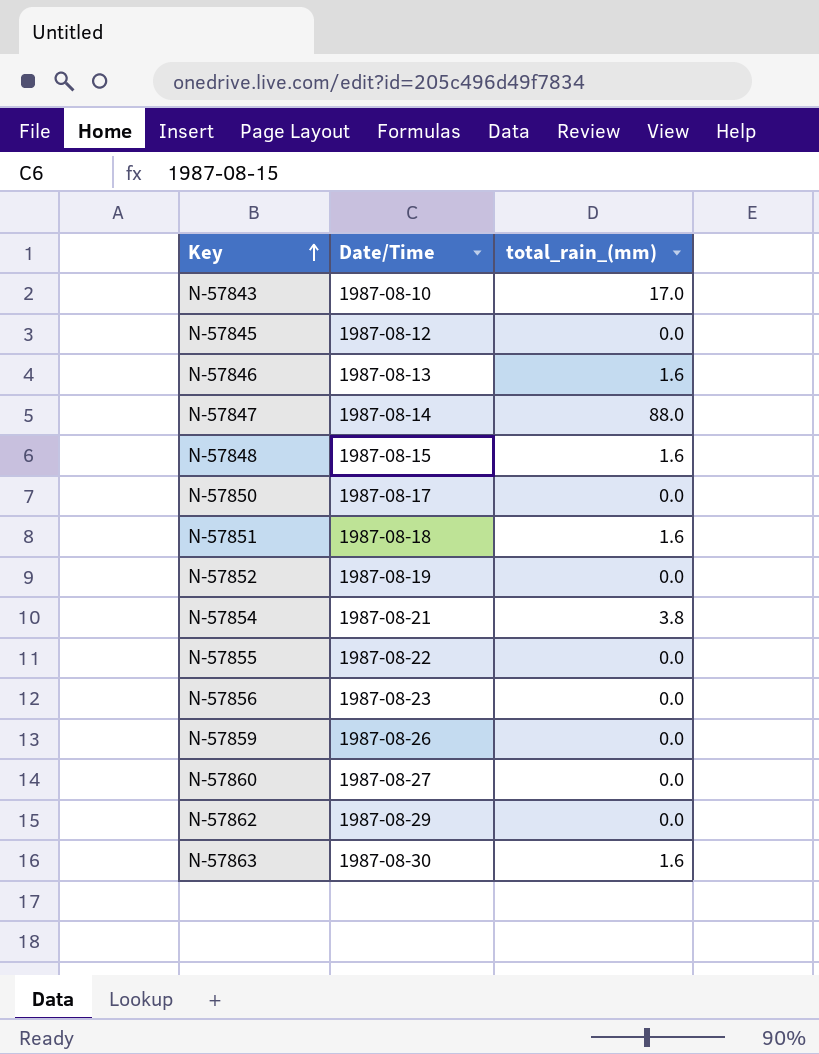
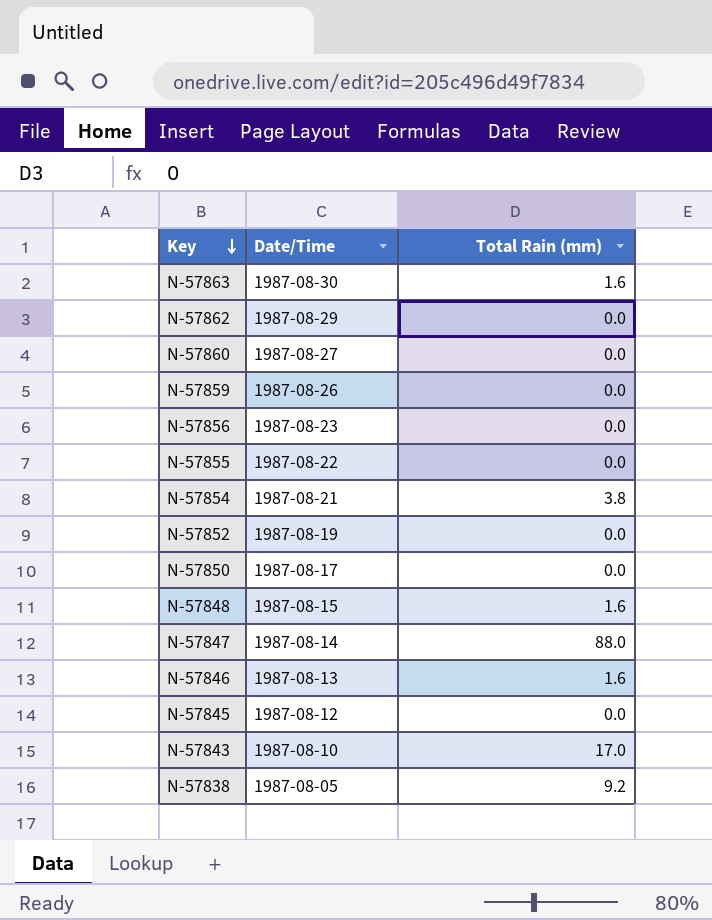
row order: Key ascending -> Key descending
column name: total_rain_(mm) -> Total Rain (mm)
row N-57851: 1987-08-18 | 1.6 -> none
row N-57838: none -> 1987-08-05 | 9.2

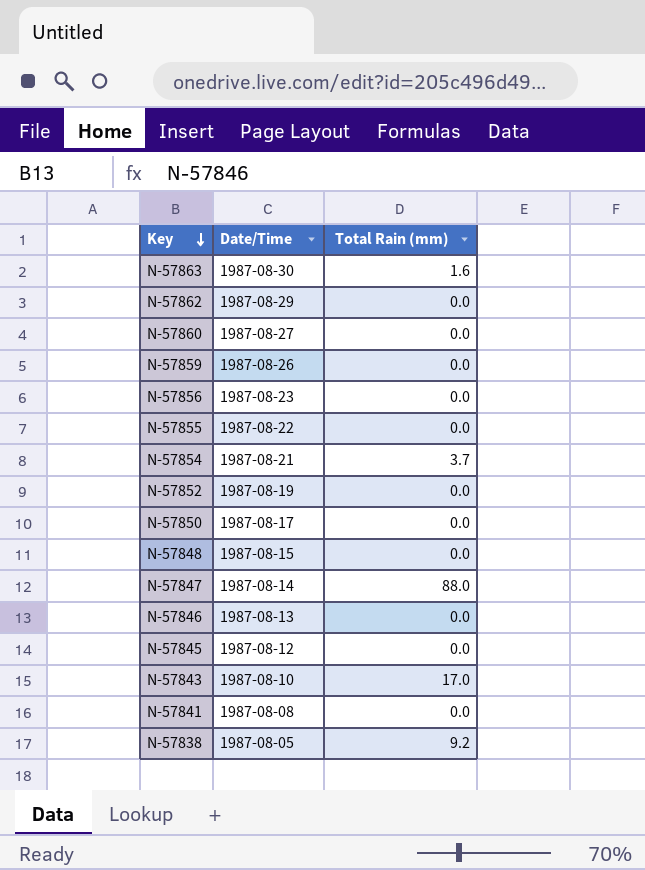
N-57854 | Total Rain (mm): 3.8 -> 3.7
N-57848 | Total Rain (mm): 1.6 -> 0.0
N-57846 | Total Rain (mm): 1.6 -> 0.0
row N-57841: none -> 1987-08-08 | 0.0

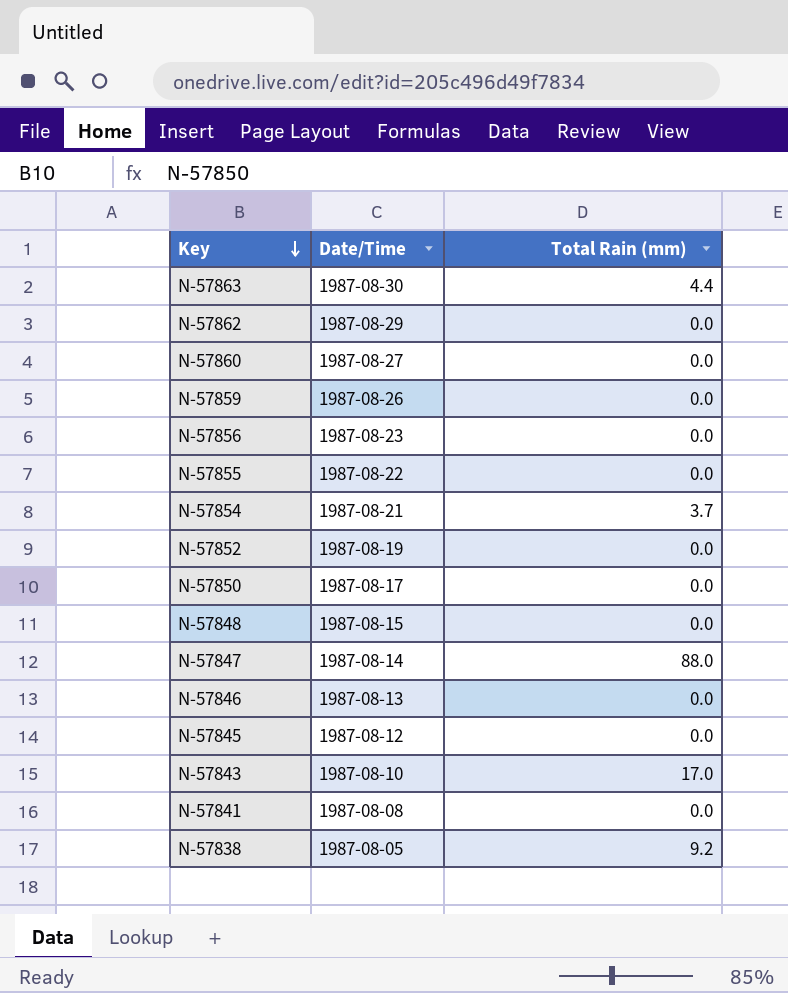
N-57863 | Total Rain (mm): 1.6 -> 4.4

